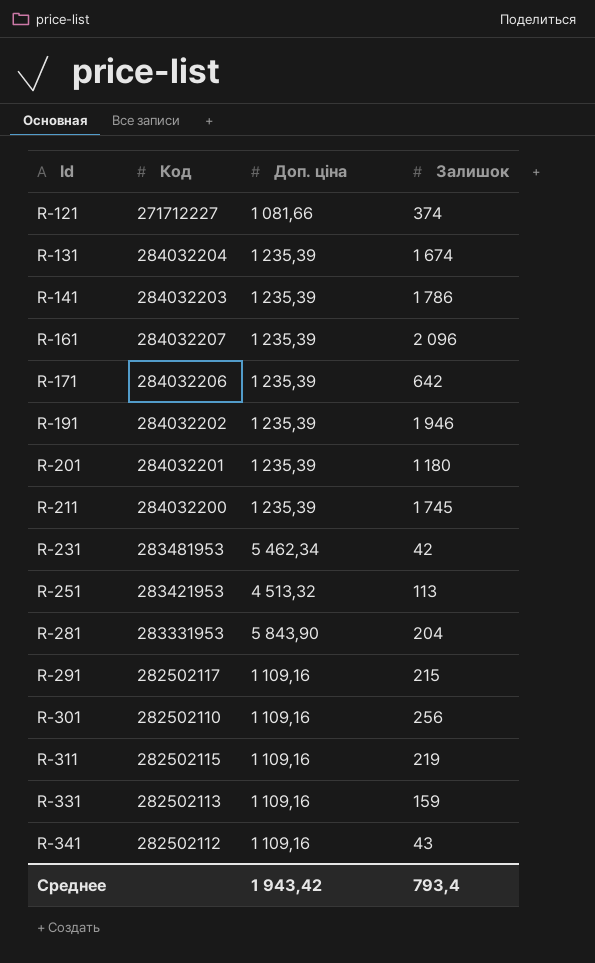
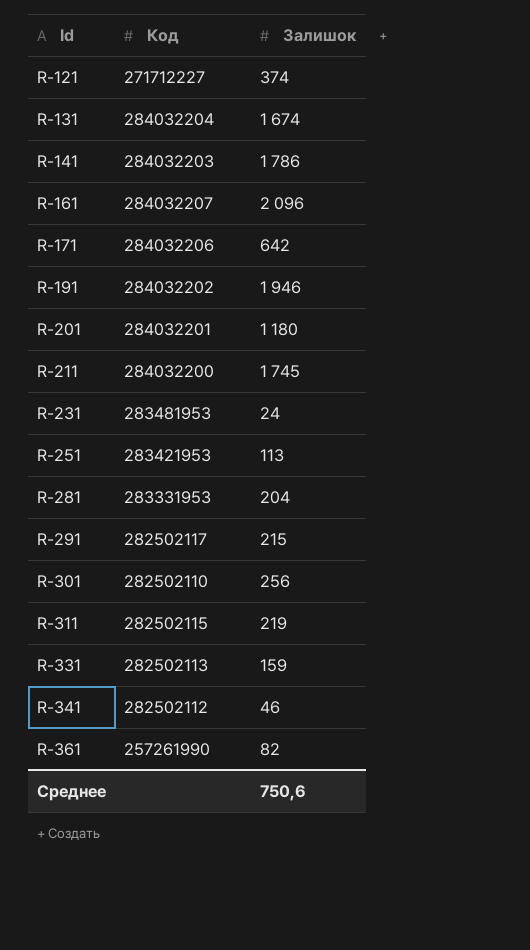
column Доп. ціна | position: 3 -> none
R-231 | Залишок: 42 -> 24
R-341 | Залишок: 43 -> 46
row R-361: none -> 257261990 | 82
Среднее | Залишок: 793,4 -> 750,6

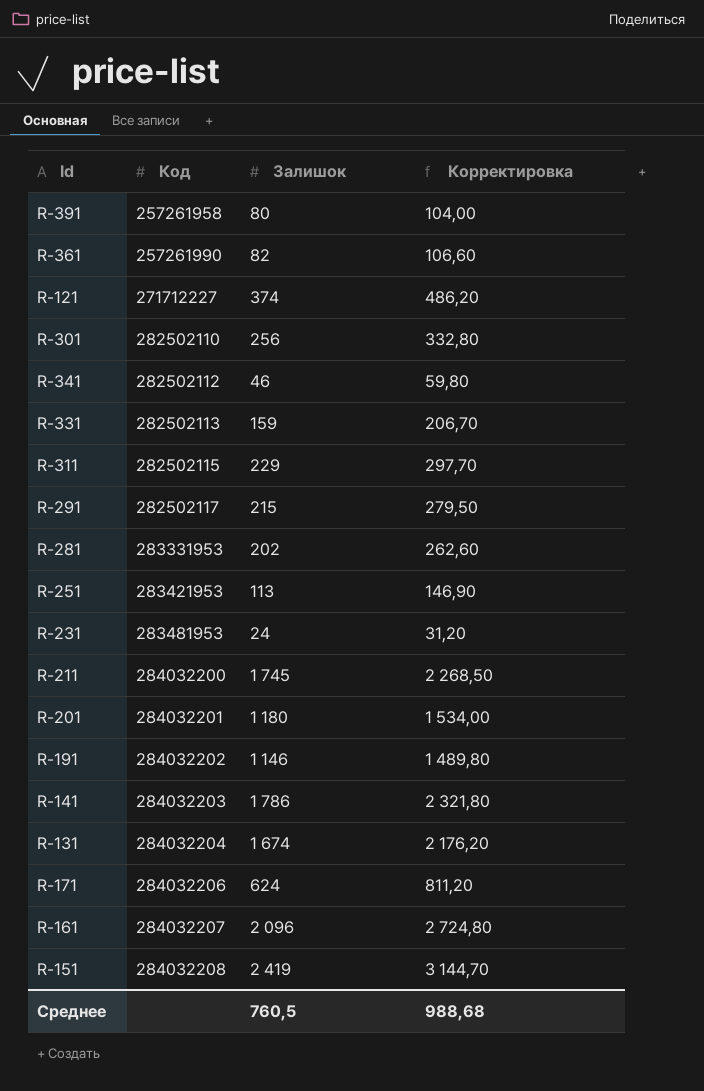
row order: Id ascending -> Код ascending
column Корректировка | formula: none -> [Залишок] * 1,3
row R-391: none -> 257261958 | 80 | 104,00
R-311 | Залишок: 219 -> 229
R-281 | Залишок: 204 -> 202
R-191 | Залишок: 1 946 -> 1 146
R-171 | Залишок: 642 -> 624
row R-151: none -> 284032208 | 2 419 | 3 144,70
Среднее | Залишок: 750,6 -> 760,5

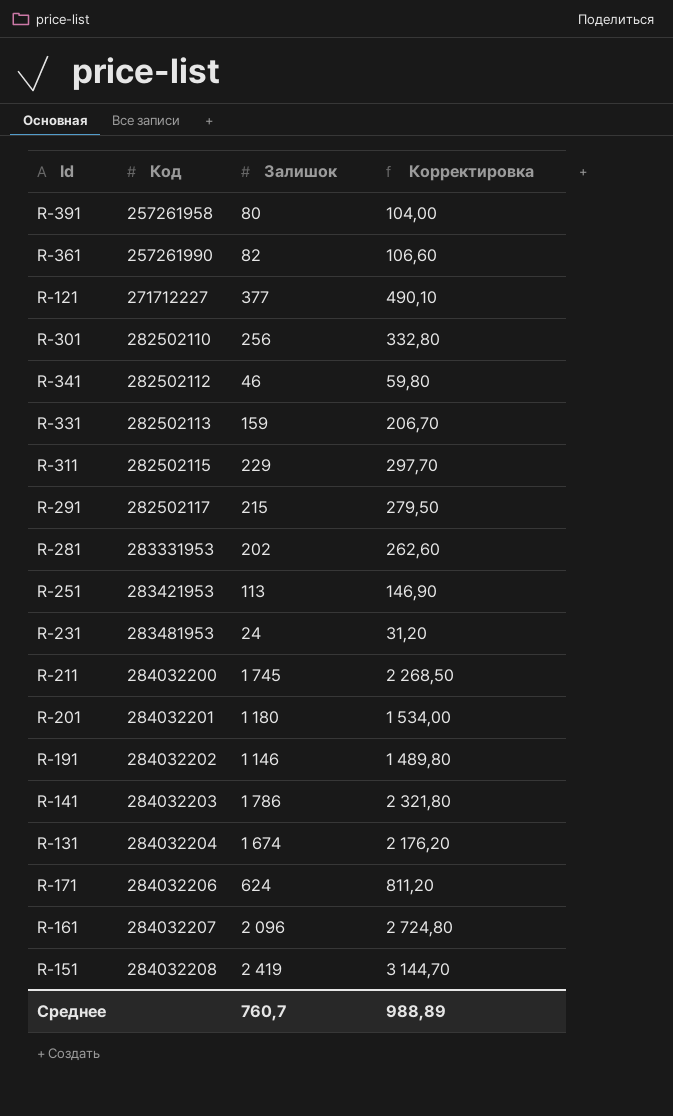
R-121 | Залишок: 374 -> 377
R-121 | Корректировка: 486,20 -> 490,10
Среднее | Залишок: 760,5 -> 760,7
Среднее | Корректировка: 988,68 -> 988,89

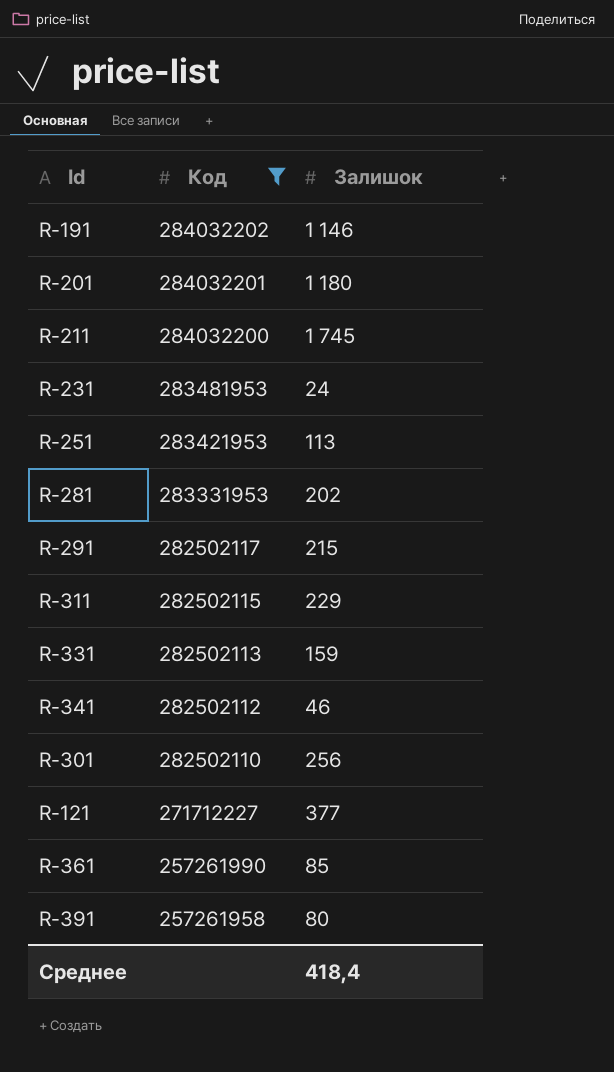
filter: none -> Код <= 284032202
row order: Код ascending -> Код descending
column Корректировка | formula: [Залишок] * 1,3 -> none
R-361 | Залишок: 82 -> 85
Среднее | Залишок: 760,7 -> 418,4

